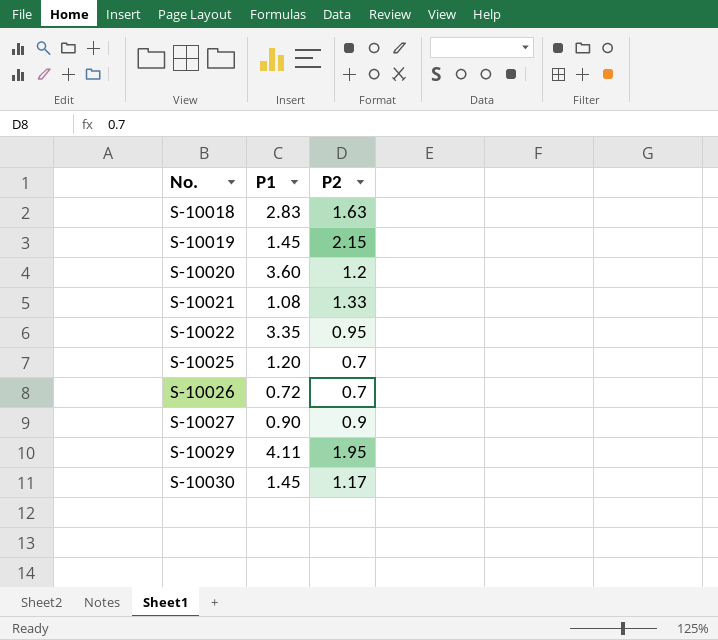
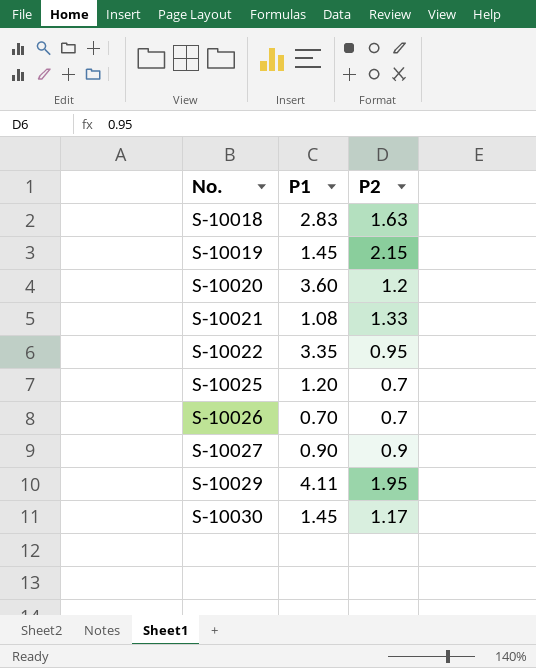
S-10026 | P1: 0.72 -> 0.70

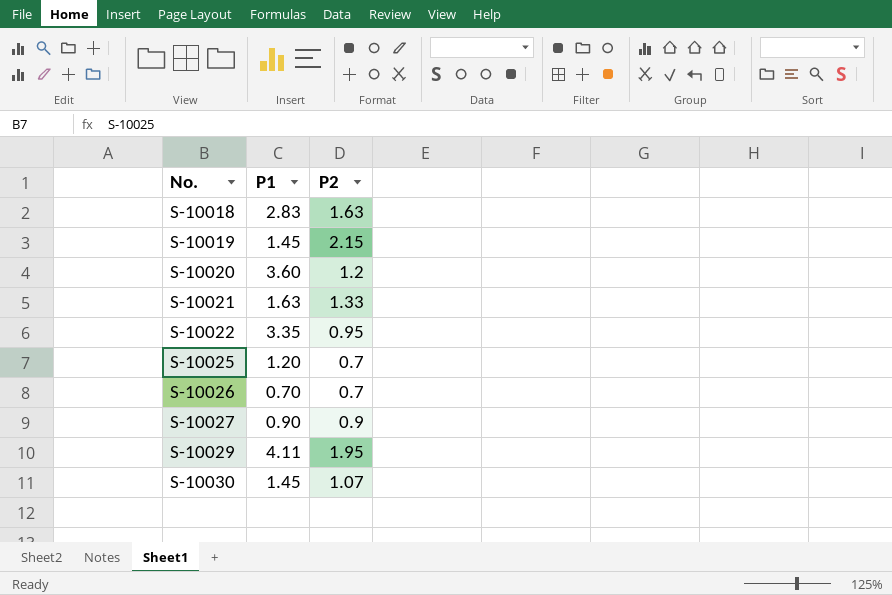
S-10021 | P1: 1.08 -> 1.63
S-10030 | P2: 1.17 -> 1.07

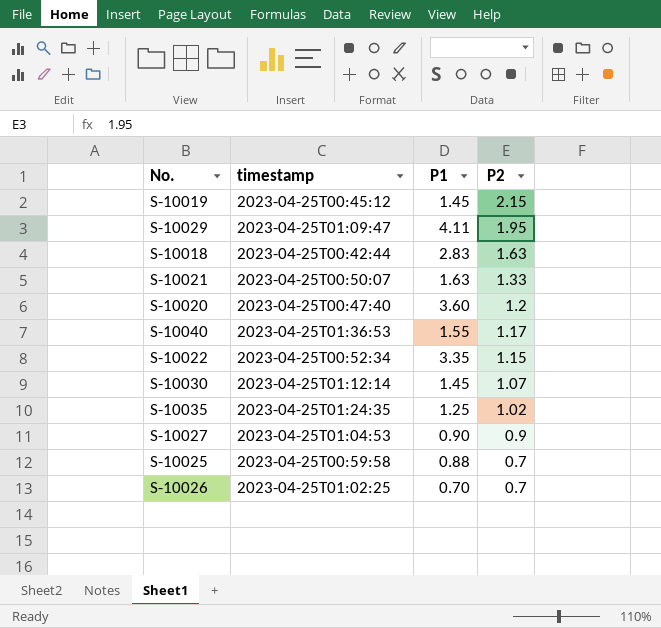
row order: No. ascending -> P2 descending
column timestamp | position: none -> 2
row S-10040: none -> 2023-04-25T01:36:53 | 1.55 | 1.17
S-10022 | P2: 0.95 -> 1.15
row S-10035: none -> 2023-04-25T01:24:35 | 1.25 | 1.02
S-10025 | P1: 1.20 -> 0.88

